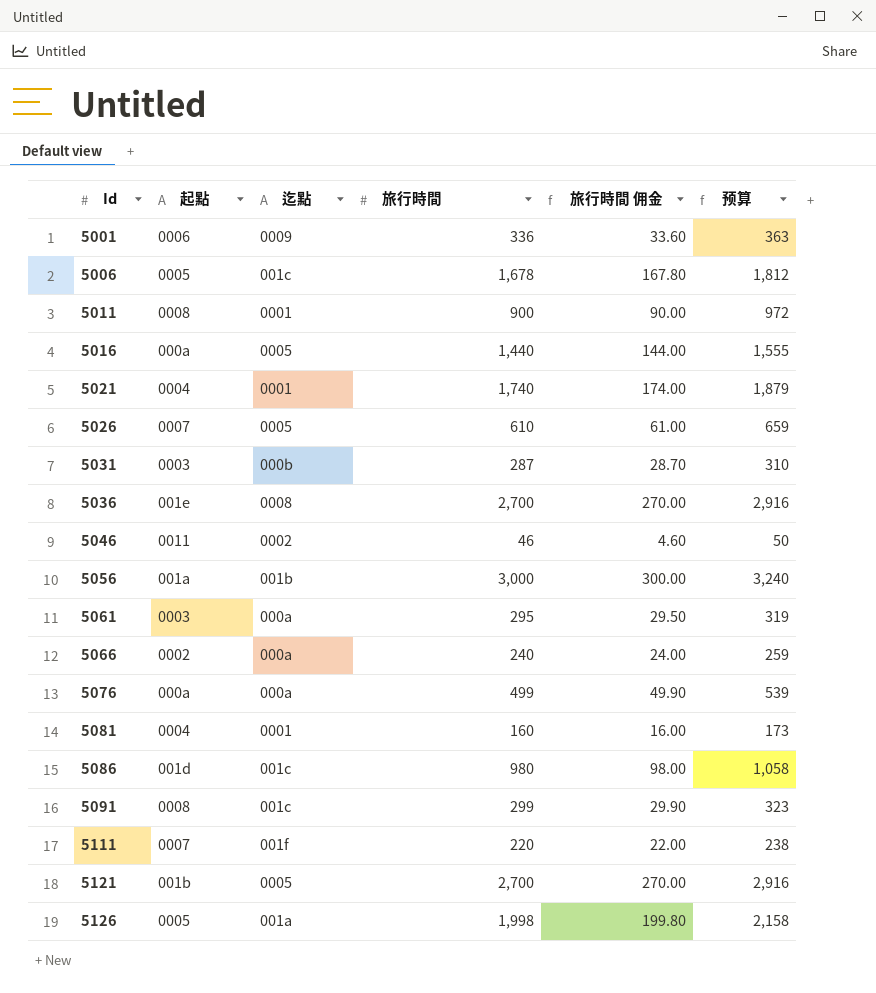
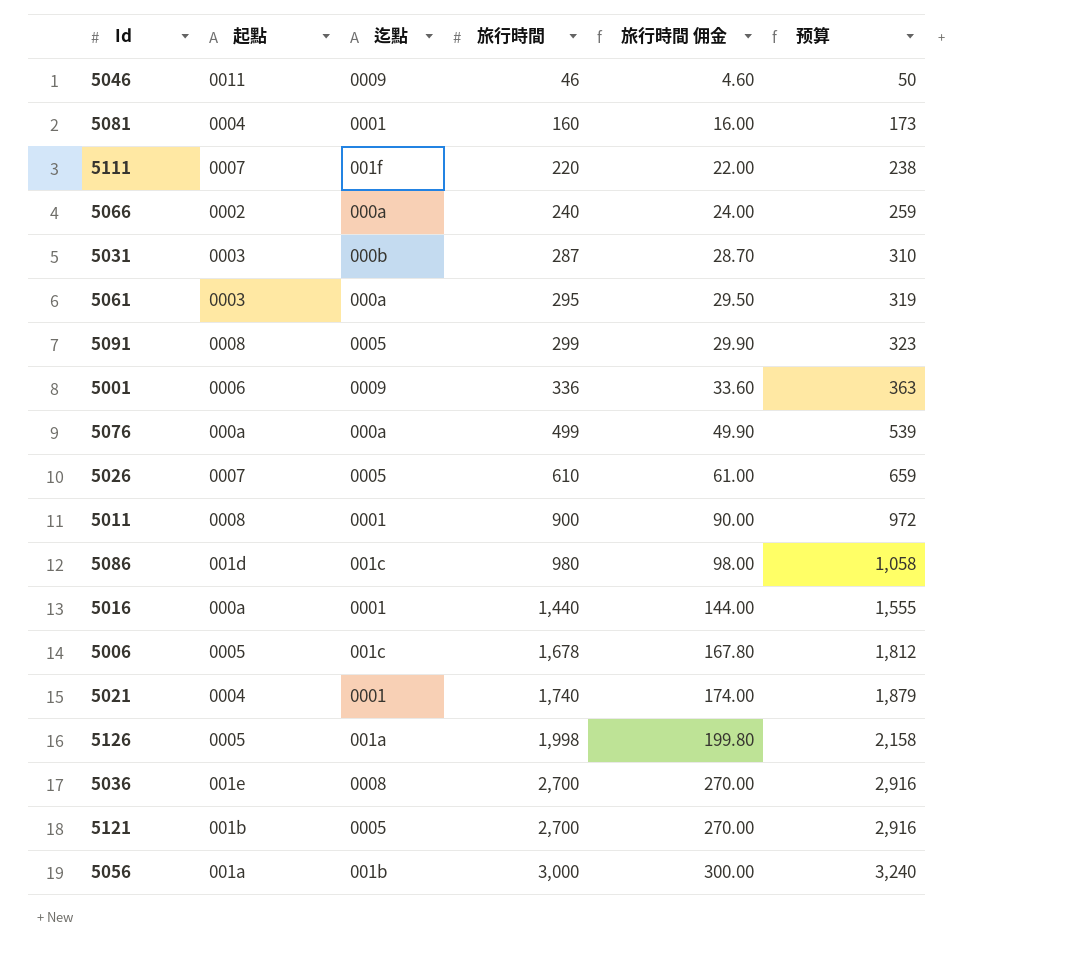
row order: Id ascending -> 旅行時間 ascending
5046 | 迄點: 0002 -> 0009
5091 | 迄點: 001c -> 0005
5016 | 迄點: 0005 -> 0001

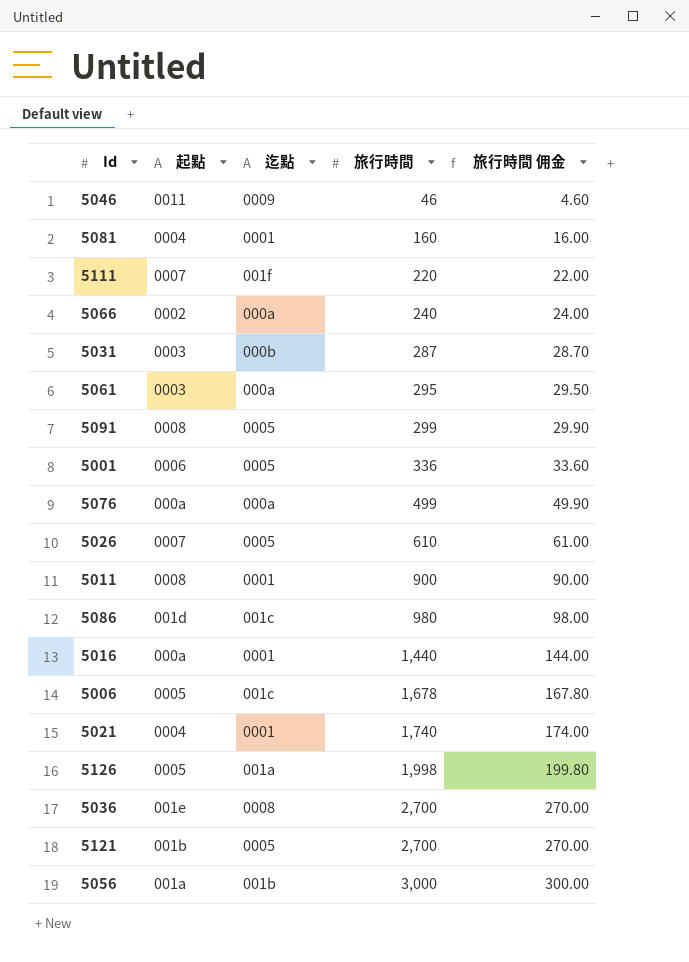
column 预算 | formula: [旅行時間] * 1.08 -> none
5001 | 迄點: 0009 -> 0005

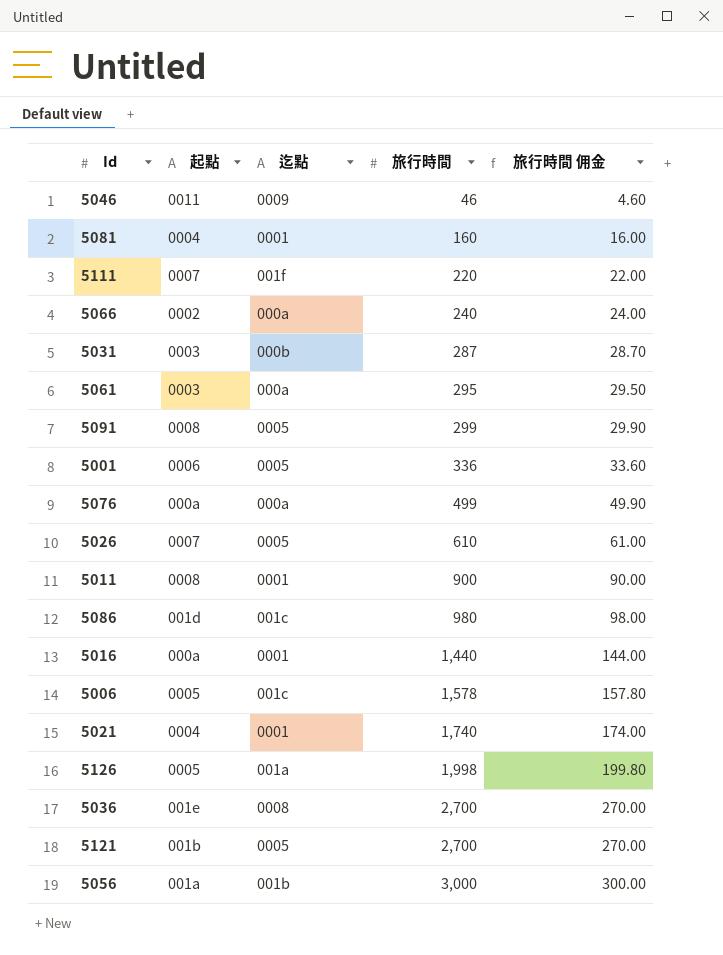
5006 | 旅行時間: 1,678 -> 1,578
5006 | 旅行時間 佣金: 167.80 -> 157.80

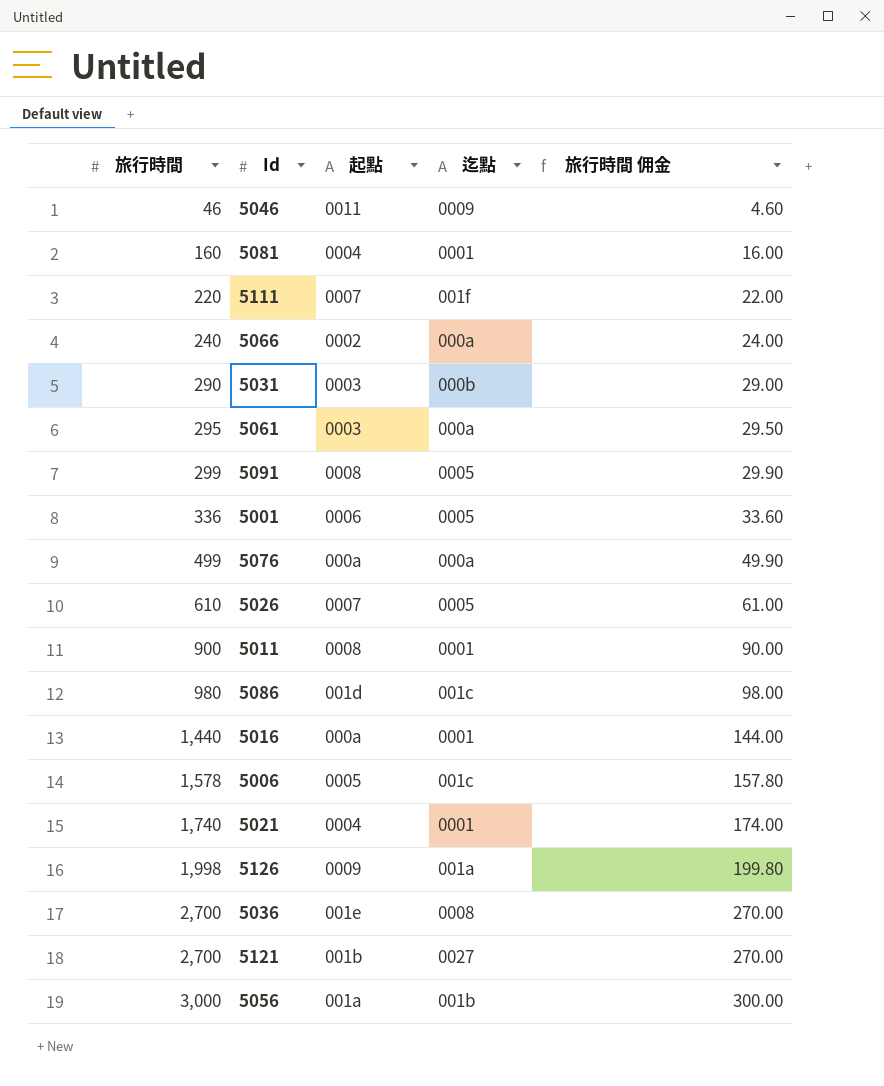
column 旅行時間 | position: 4 -> 1
5031 | 旅行時間: 287 -> 290
5031 | 旅行時間 佣金: 28.70 -> 29.00
5126 | 起點: 0005 -> 0009
5121 | 迄點: 0005 -> 0027

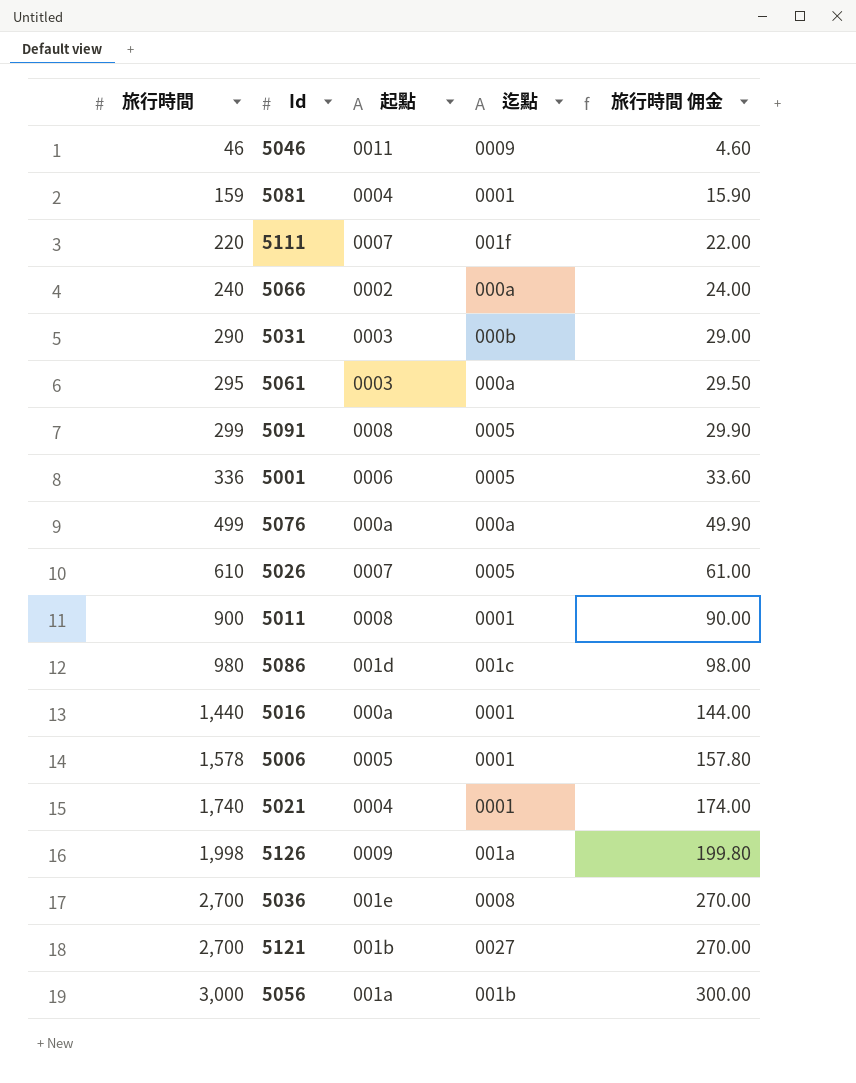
5081 | 旅行時間: 160 -> 159
5081 | 旅行時間 佣金: 16.00 -> 15.90
5006 | 迄點: 001c -> 0001

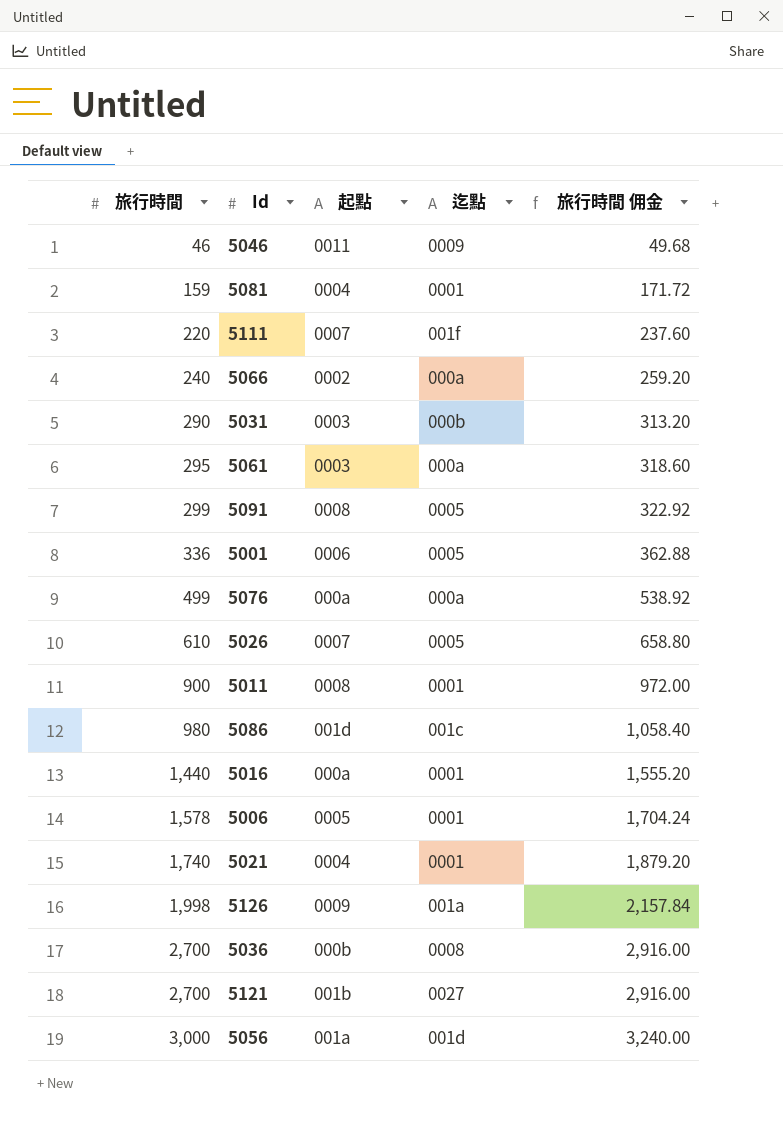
column 旅行時間 佣金 | formula: [旅行時間] * 0.1 -> [旅行時間] * 1.08
5036 | 起點: 001e -> 000b
5056 | 迄點: 001b -> 001d

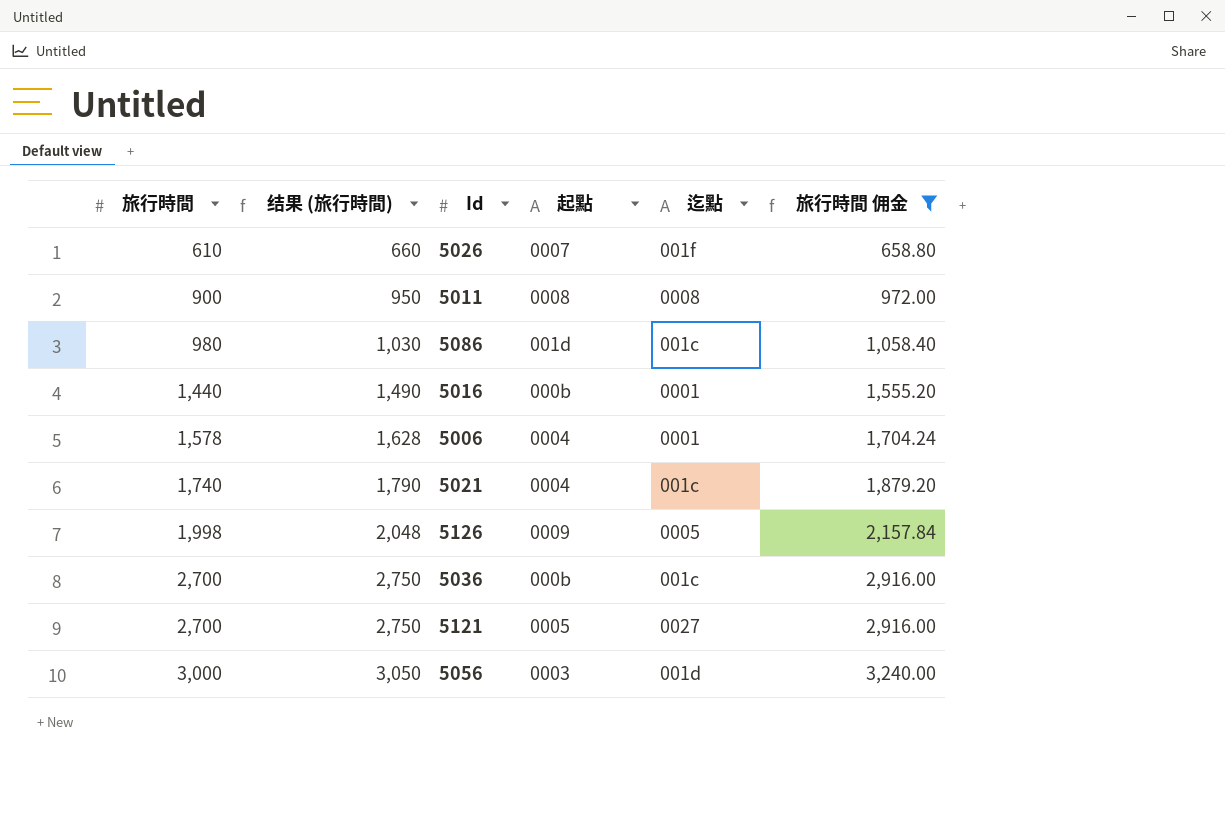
filter: none -> 旅行時間 佣金 >= 658.80
column 结果 (旅行時間) | formula: none -> [旅行時間] + 50
5026 | 迄點: 0005 -> 001f
5011 | 迄點: 0001 -> 0008
5016 | 起點: 000a -> 000b
5006 | 起點: 0005 -> 0004
5021 | 迄點: 0001 -> 001c
5126 | 迄點: 001a -> 0005
5036 | 迄點: 0008 -> 001c
5121 | 起點: 001b -> 0005
5056 | 起點: 001a -> 0003

